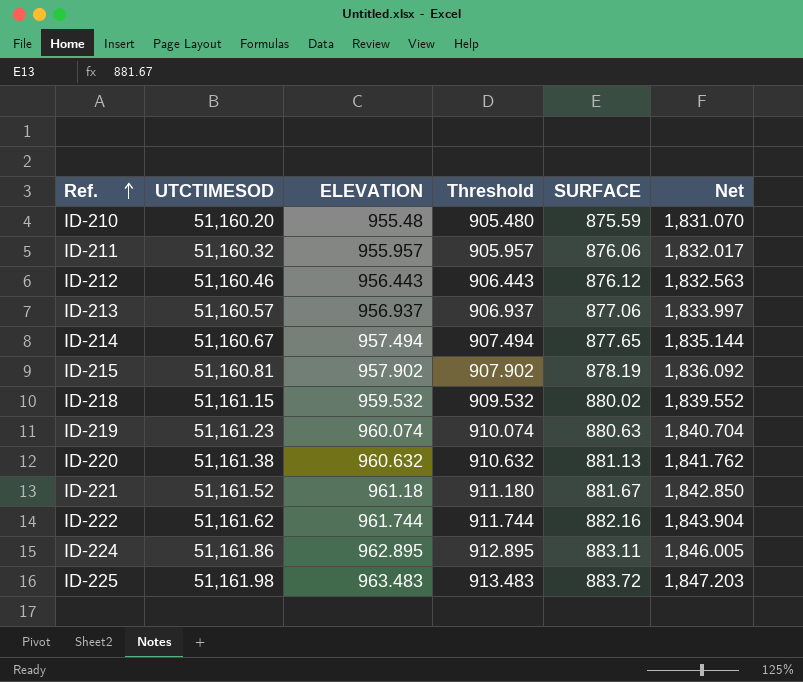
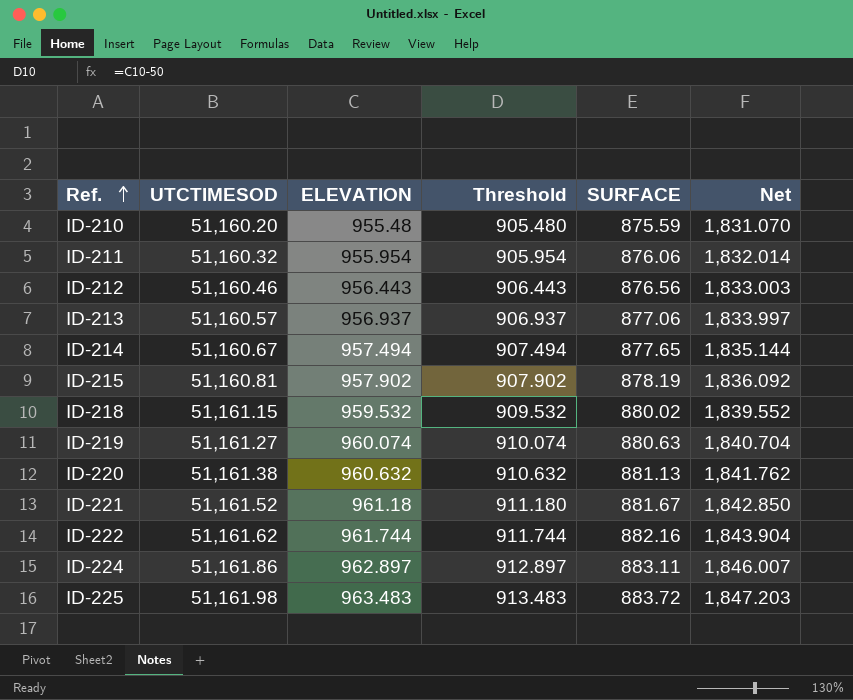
ID-211 | ELEVATION: 955.957 -> 955.954
ID-211 | Threshold: 905.957 -> 905.954
ID-211 | Net: 1,832.017 -> 1,832.014
ID-212 | SURFACE: 876.12 -> 876.56
ID-212 | Net: 1,832.563 -> 1,833.003
ID-219 | UTCTIMESOD: 51,161.23 -> 51,161.27
ID-224 | ELEVATION: 962.895 -> 962.897
ID-224 | Threshold: 912.895 -> 912.897
ID-224 | Net: 1,846.005 -> 1,846.007

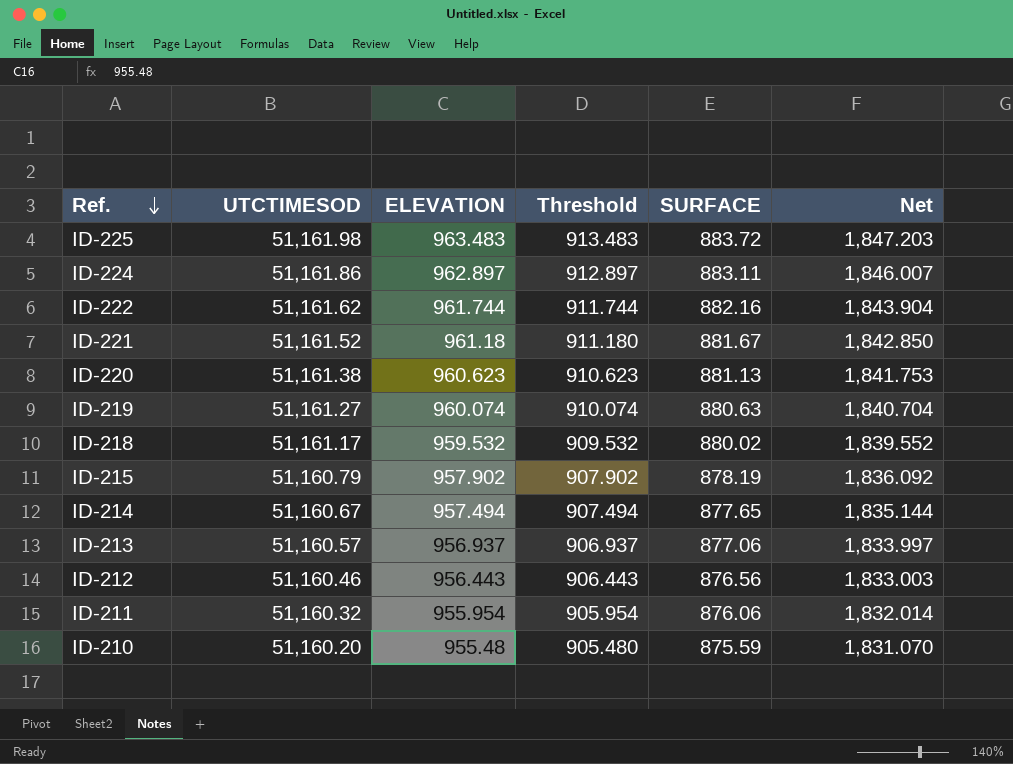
row order: Ref. ascending -> Ref. descending
ID-220 | ELEVATION: 960.632 -> 960.623
ID-220 | Threshold: 910.632 -> 910.623
ID-220 | Net: 1,841.762 -> 1,841.753
ID-218 | UTCTIMESOD: 51,161.15 -> 51,161.17
ID-215 | UTCTIMESOD: 51,160.81 -> 51,160.79

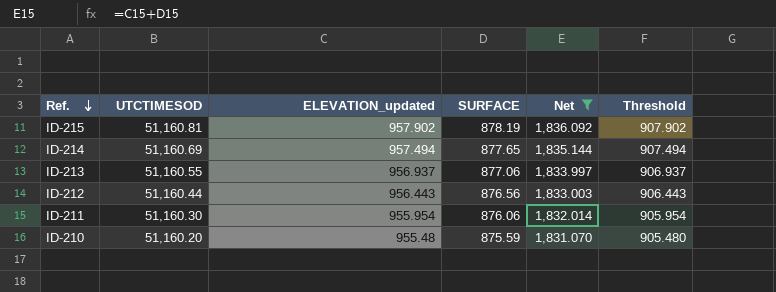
filter: none -> Net <= 1,836.092
column name: ELEVATION -> ELEVATION_updated
column Threshold | position: 4 -> 6
ID-215 | UTCTIMESOD: 51,160.79 -> 51,160.81
ID-214 | UTCTIMESOD: 51,160.67 -> 51,160.69
ID-213 | UTCTIMESOD: 51,160.57 -> 51,160.55
ID-212 | UTCTIMESOD: 51,160.46 -> 51,160.44
ID-211 | UTCTIMESOD: 51,160.32 -> 51,160.30

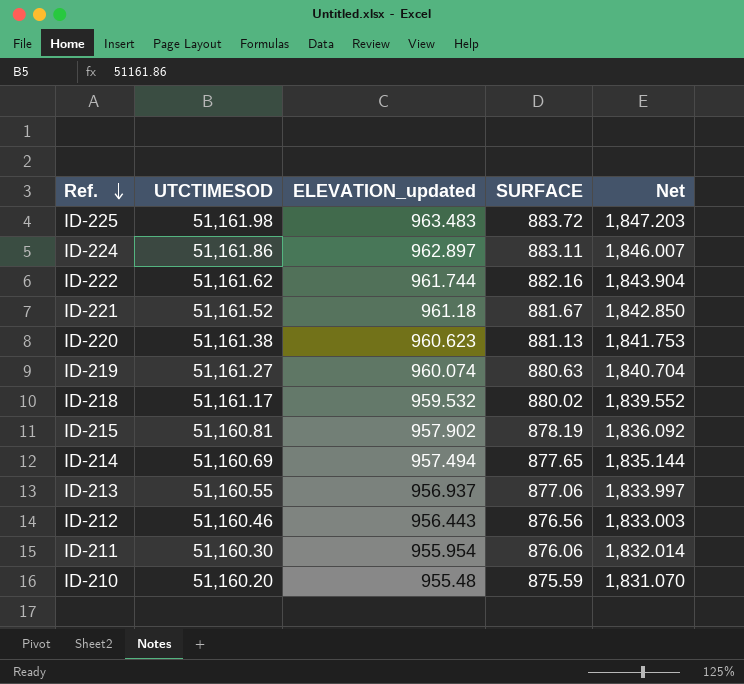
filter: Net <= 1,836.092 -> none
column Threshold | formula: [ELEVATION_updated] - 50 -> none
ID-212 | UTCTIMESOD: 51,160.44 -> 51,160.46

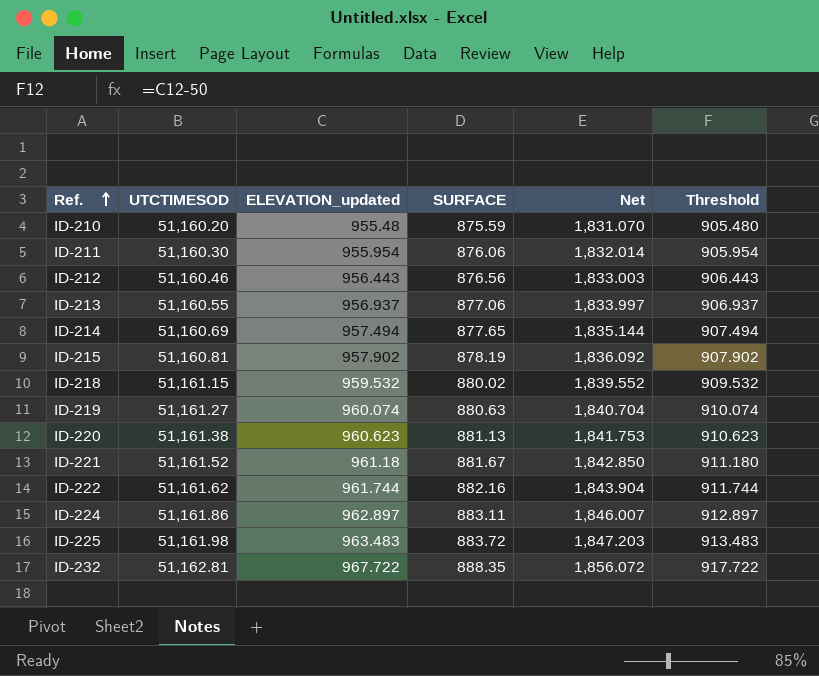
row order: Ref. descending -> Ref. ascending
column Threshold | formula: none -> [ELEVATION_updated] - 50
ID-218 | UTCTIMESOD: 51,161.17 -> 51,161.15
row ID-232: none -> 51,162.81 | 967.722 | 888.35 | 1,856.072 | 917.722

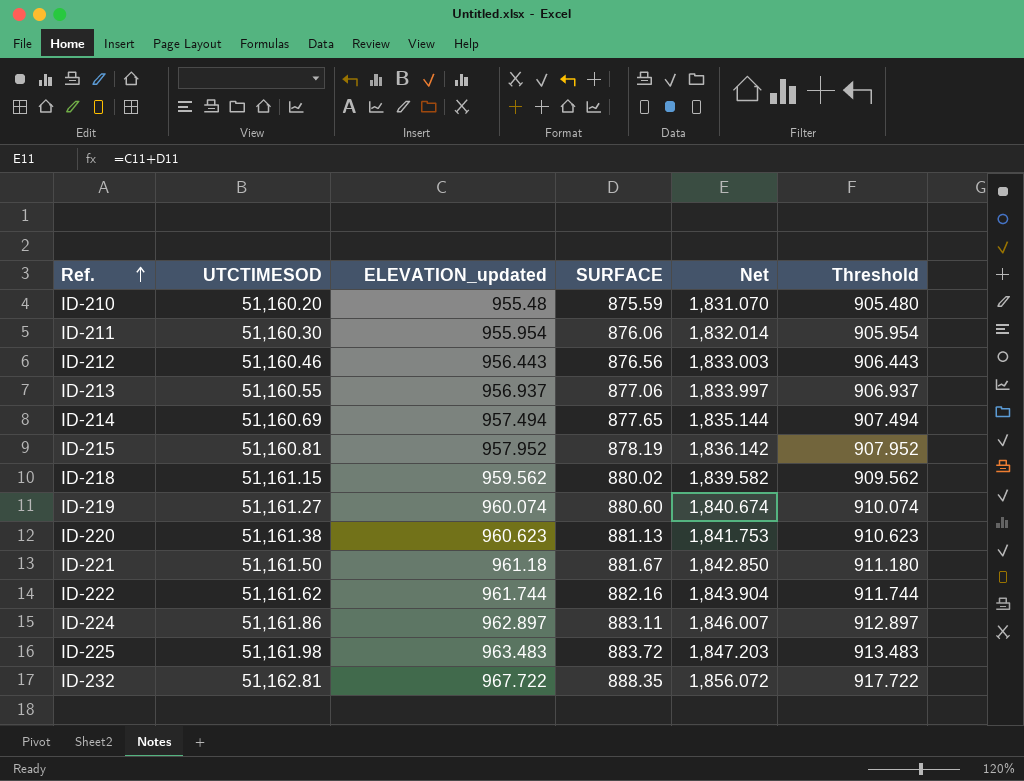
ID-215 | ELEVATION_updated: 957.902 -> 957.952
ID-215 | Net: 1,836.092 -> 1,836.142
ID-215 | Threshold: 907.902 -> 907.952
ID-218 | ELEVATION_updated: 959.532 -> 959.562
ID-218 | Net: 1,839.552 -> 1,839.582
ID-218 | Threshold: 909.532 -> 909.562
ID-219 | SURFACE: 880.63 -> 880.60
ID-219 | Net: 1,840.704 -> 1,840.674
ID-221 | UTCTIMESOD: 51,161.52 -> 51,161.50

